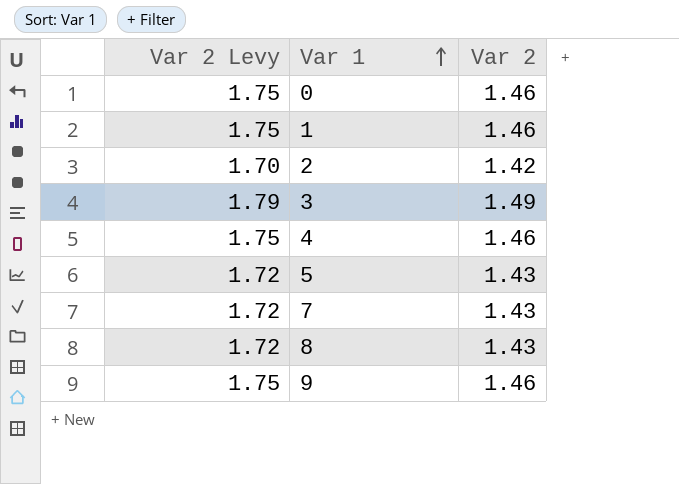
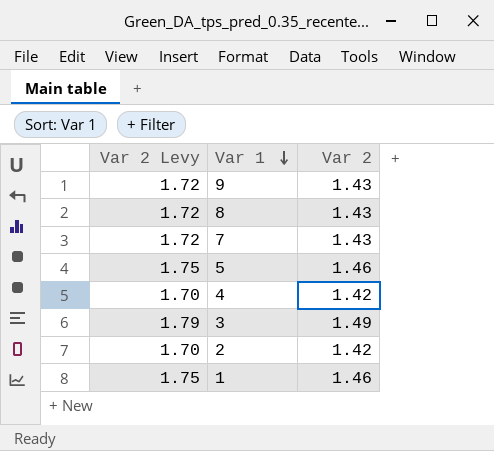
row order: Var 1 ascending -> Var 1 descending
row 0: 1.75 | 1.46 -> none
9 | Var 2 Levy: 1.75 -> 1.72
9 | Var 2: 1.46 -> 1.43
5 | Var 2 Levy: 1.72 -> 1.75
5 | Var 2: 1.43 -> 1.46
4 | Var 2 Levy: 1.75 -> 1.70
4 | Var 2: 1.46 -> 1.42

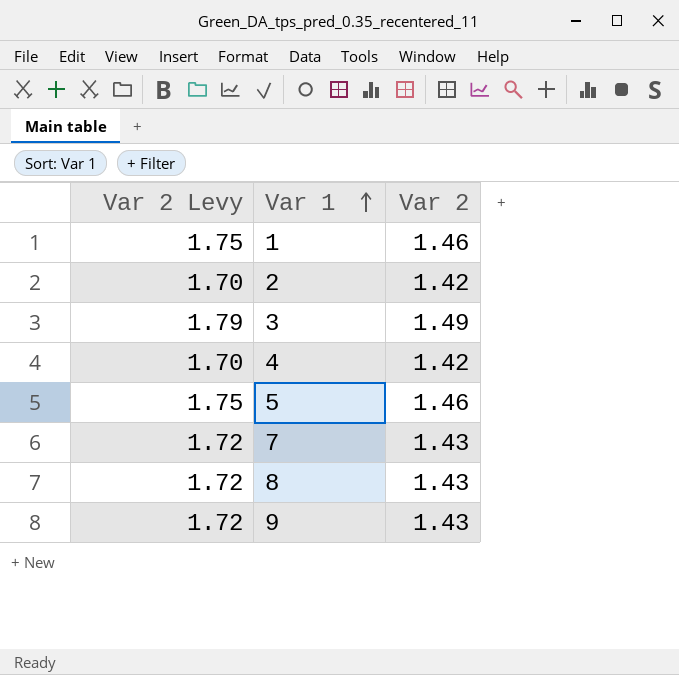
row order: Var 1 descending -> Var 1 ascending

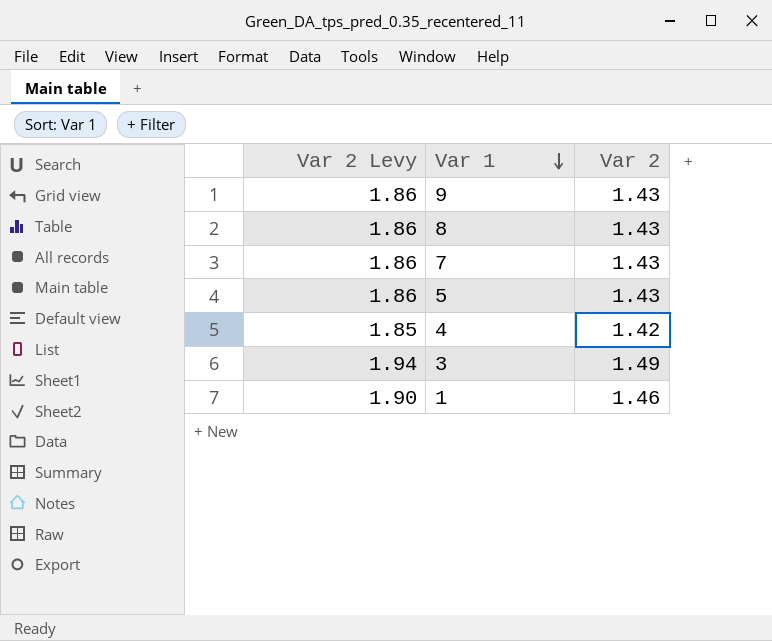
row order: Var 1 ascending -> Var 1 descending
column Var 2 Levy | formula: [Var 2] * 1.2 -> [Var 2] * 1.3
row 2: 1.70 | 1.42 -> none
5 | Var 2: 1.46 -> 1.43

